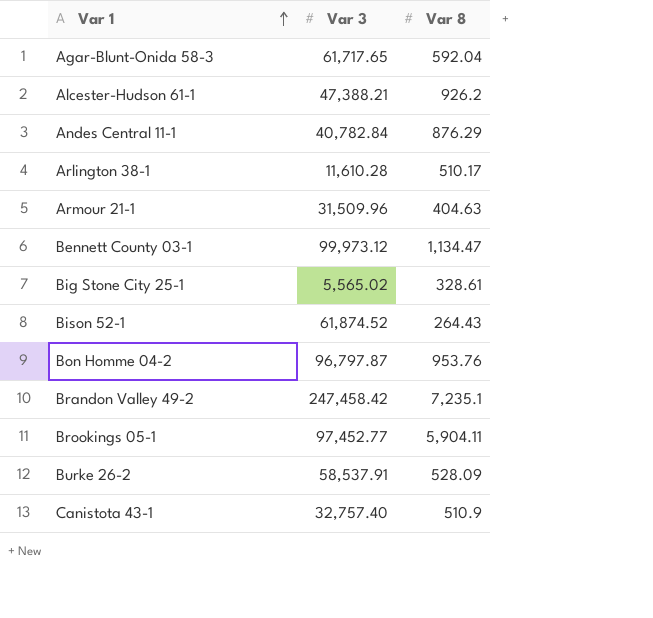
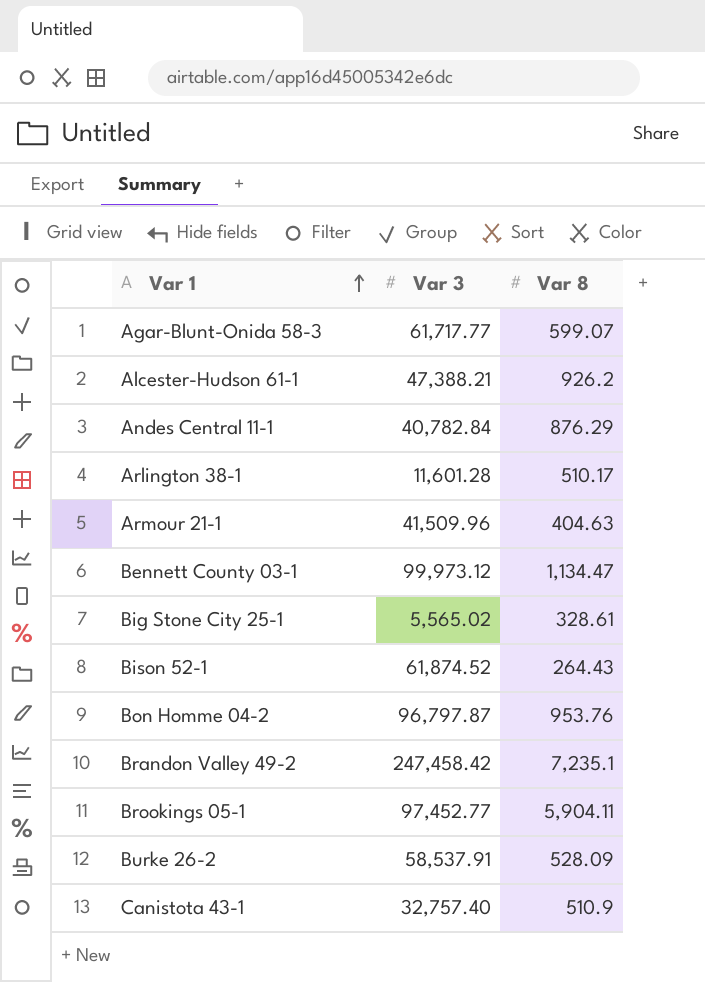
Agar-Blunt-Onida 58-3 | Var 3: 61,717.65 -> 61,717.77
Agar-Blunt-Onida 58-3 | Var 8: 592.04 -> 599.07
Arlington 38-1 | Var 3: 11,610.28 -> 11,601.28
Armour 21-1 | Var 3: 31,509.96 -> 41,509.96

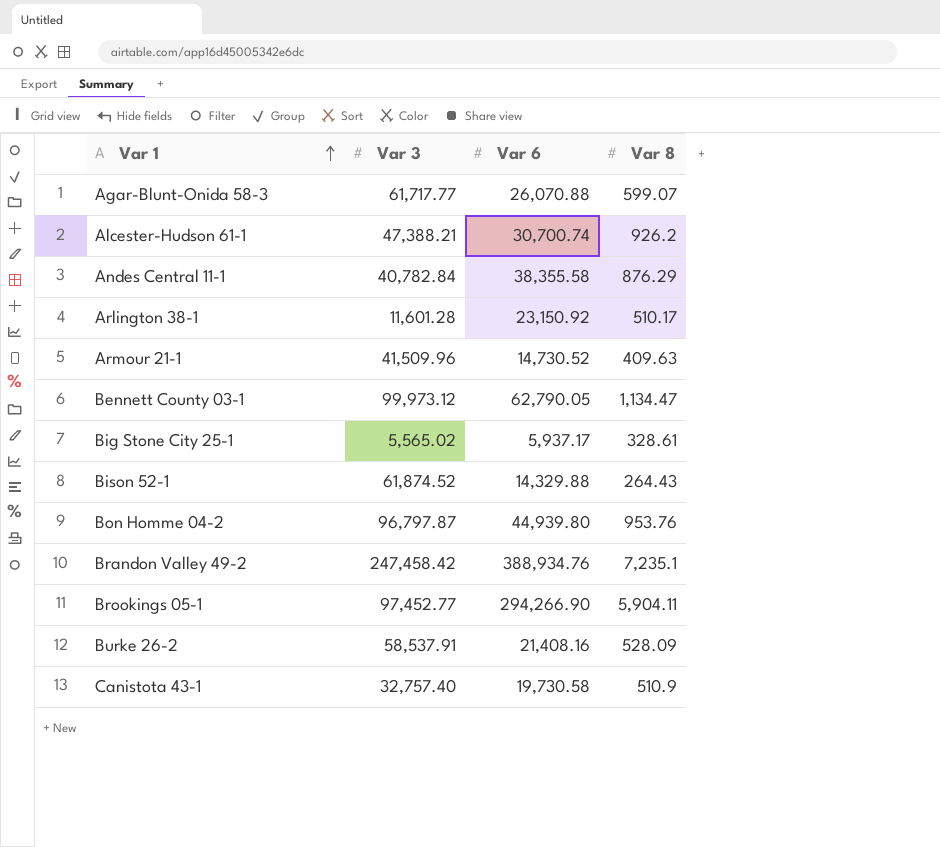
column Var 6 | position: none -> 3
Armour 21-1 | Var 8: 404.63 -> 409.63

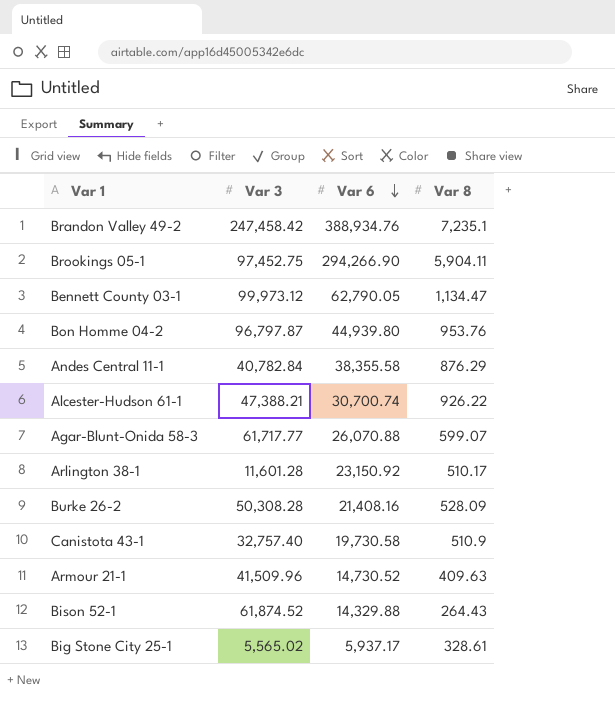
row order: Var 1 ascending -> Var 6 descending
Brookings 05-1 | Var 3: 97,452.77 -> 97,452.75
Alcester-Hudson 61-1 | Var 8: 926.2 -> 926.22
Burke 26-2 | Var 3: 58,537.91 -> 50,308.28

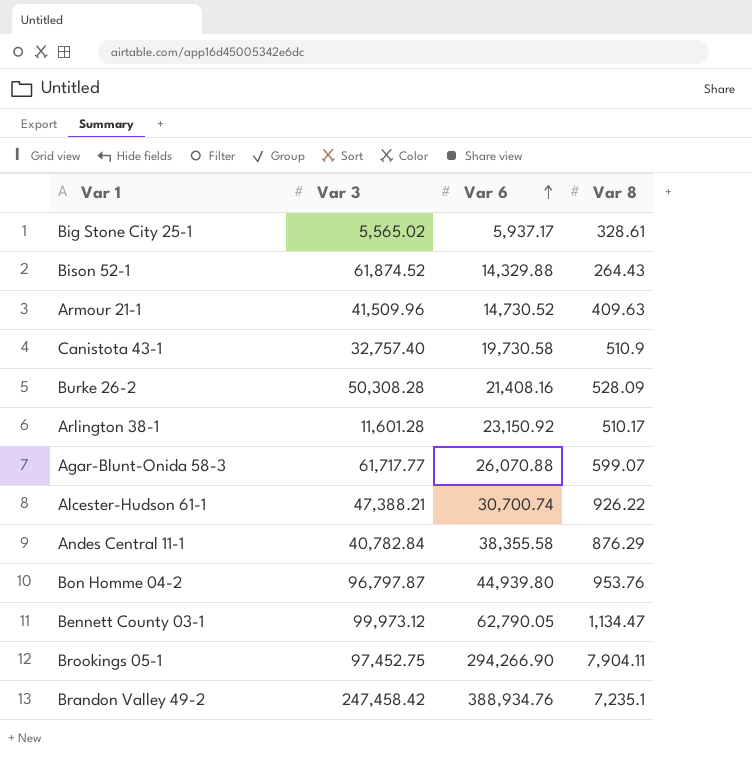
row order: Var 6 descending -> Var 6 ascending
Brookings 05-1 | Var 8: 5,904.11 -> 7,904.11

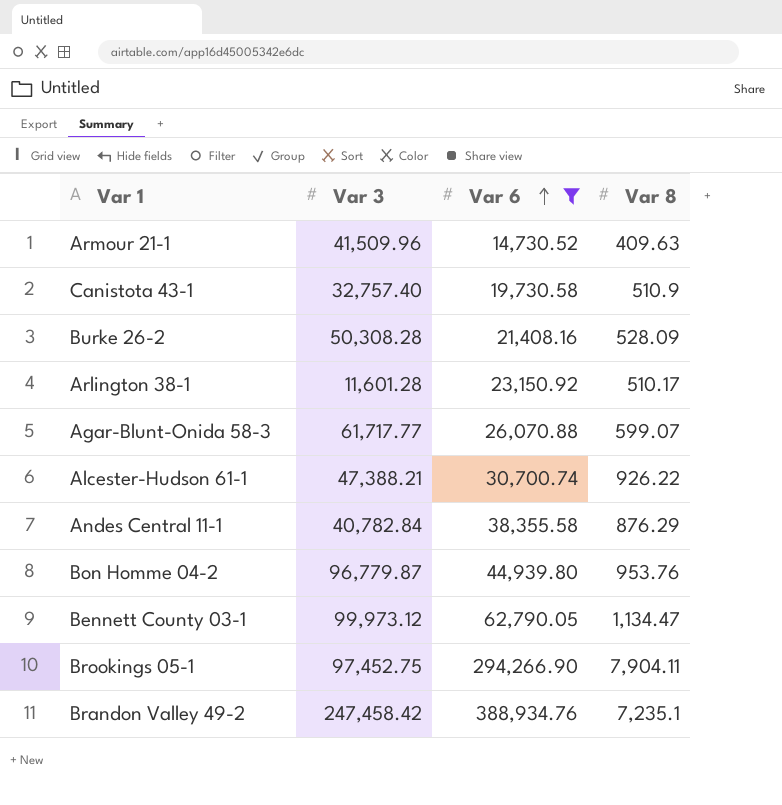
filter: none -> Var 6 >= 14,730.52
Bon Homme 04-2 | Var 3: 96,797.87 -> 96,779.87

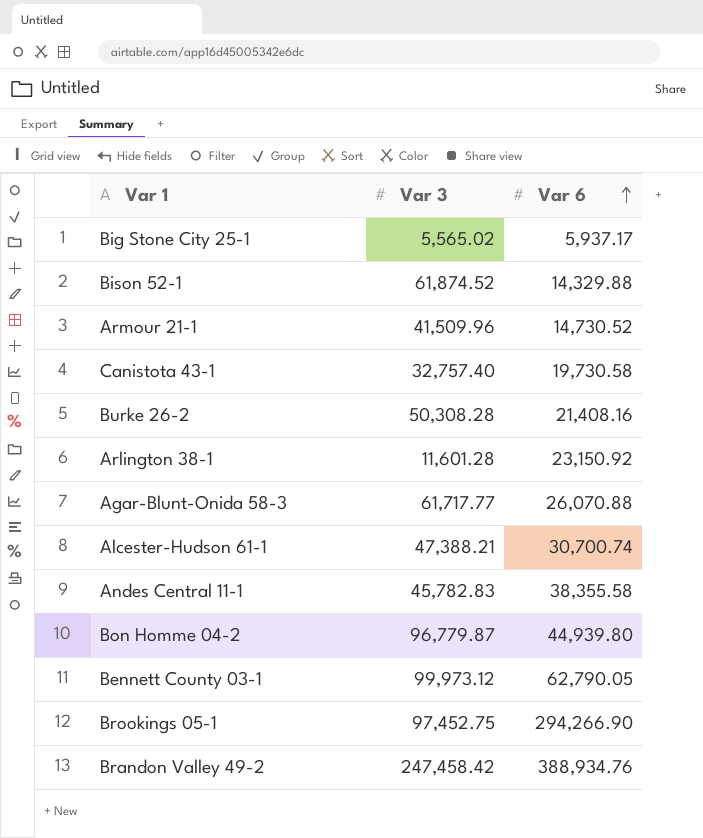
filter: Var 6 >= 14,730.52 -> none
column Var 8 | position: 4 -> none
Andes Central 11-1 | Var 3: 40,782.84 -> 45,782.83

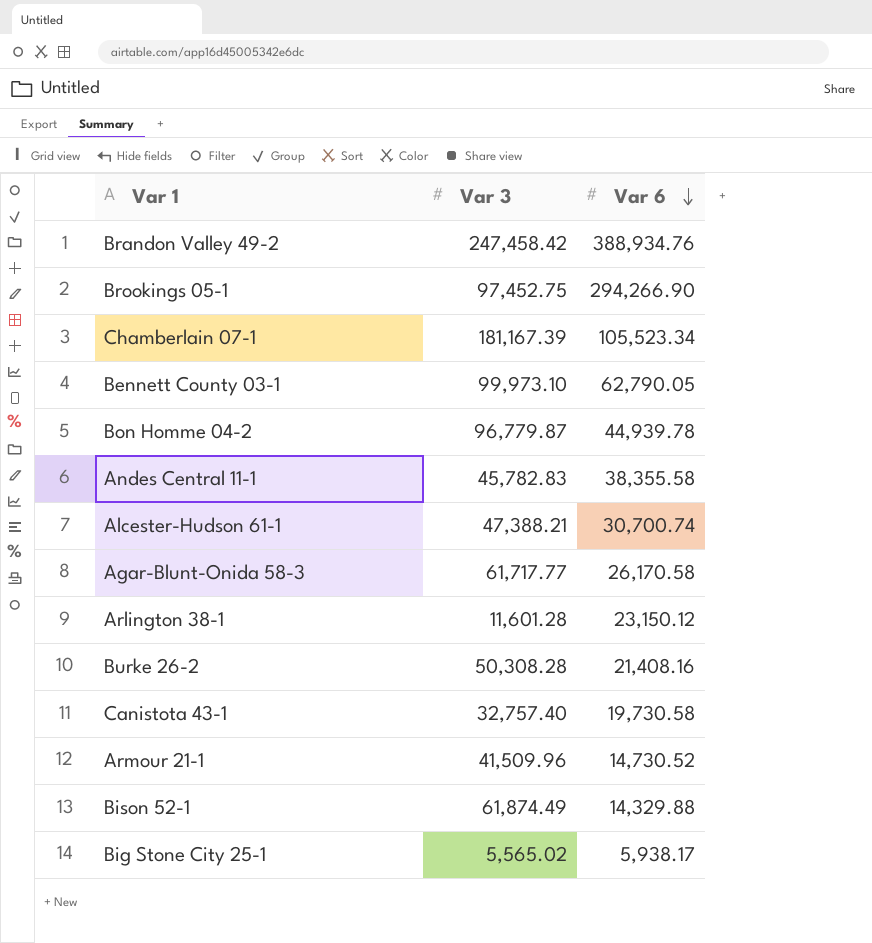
row order: Var 6 ascending -> Var 6 descending
row Chamberlain 07-1: none -> 181,167.39 | 105,523.34
Bennett County 03-1 | Var 3: 99,973.12 -> 99,973.10
Bon Homme 04-2 | Var 6: 44,939.80 -> 44,939.78
Agar-Blunt-Onida 58-3 | Var 6: 26,070.88 -> 26,170.58
Arlington 38-1 | Var 6: 23,150.92 -> 23,150.12
Bison 52-1 | Var 3: 61,874.52 -> 61,874.49
Big Stone City 25-1 | Var 6: 5,937.17 -> 5,938.17

